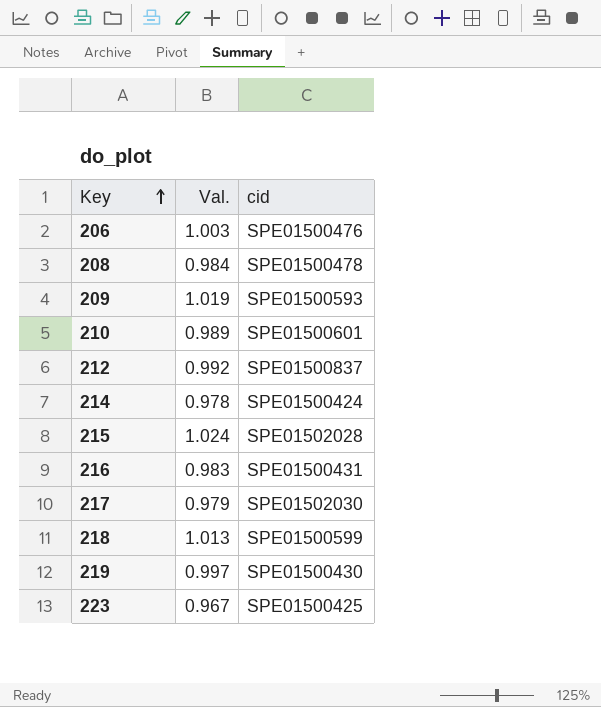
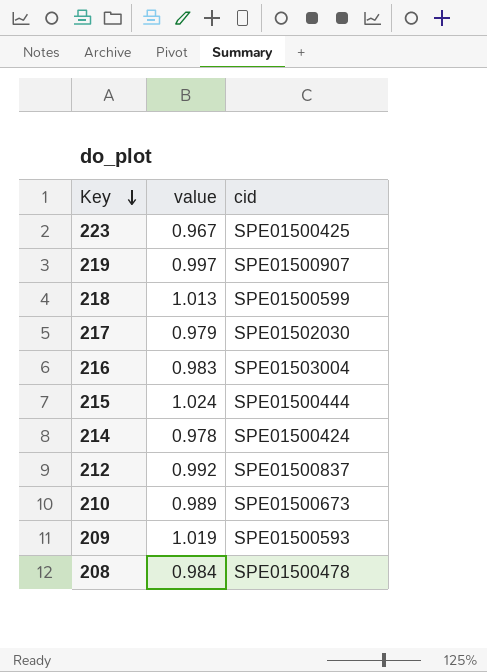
row order: Key ascending -> Key descending
column name: Val. -> value
row 206: 1.003 | SPE01500476 -> none
219 | cid: SPE01500430 -> SPE01500907
216 | cid: SPE01500431 -> SPE01503004
215 | cid: SPE01502028 -> SPE01500444
210 | cid: SPE01500601 -> SPE01500673

